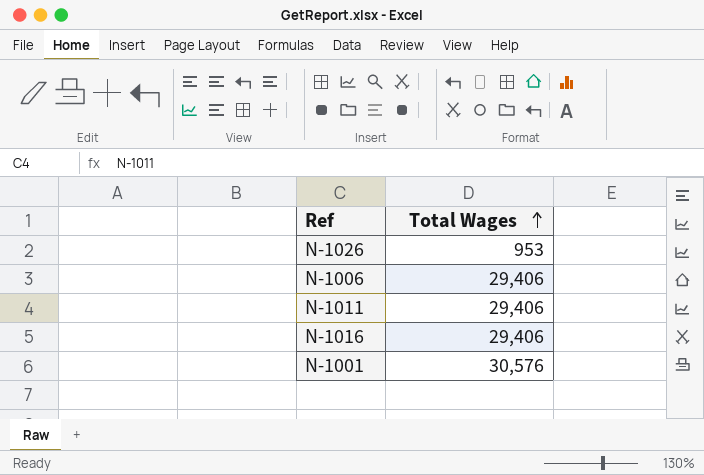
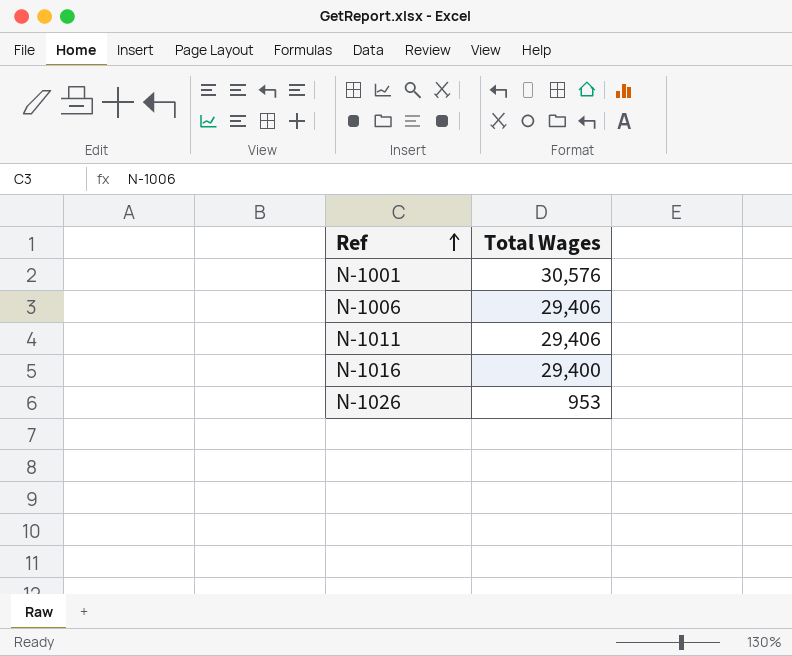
row order: Total Wages ascending -> Ref ascending
N-1016 | Total Wages: 29,406 -> 29,400

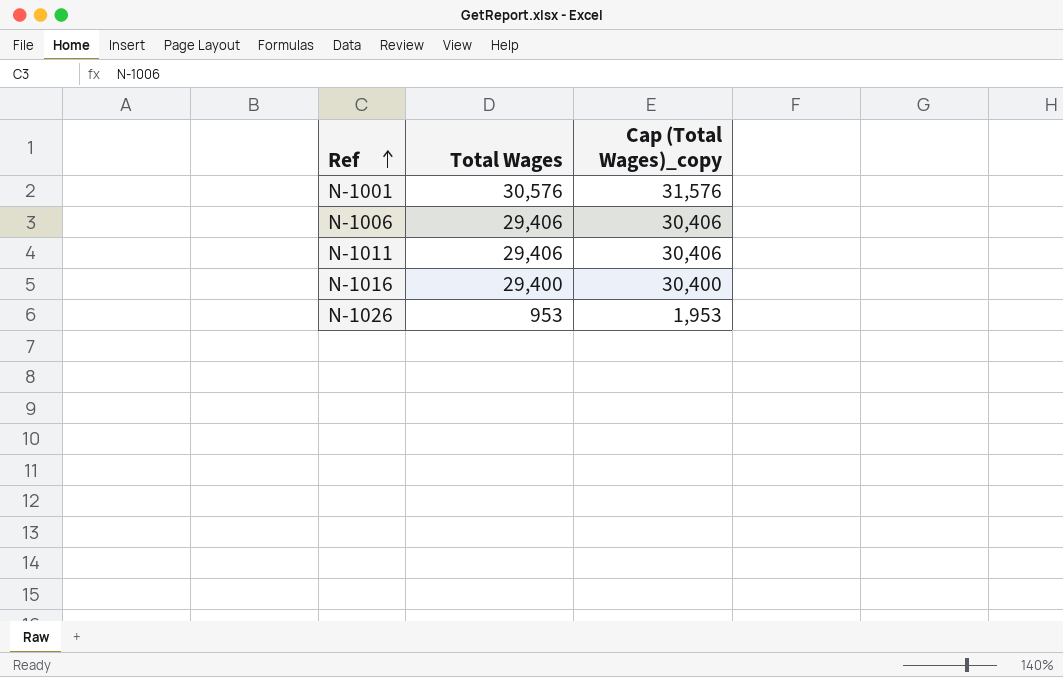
column Cap (Total Wages)_copy | formula: none -> [Total Wages] + 1000

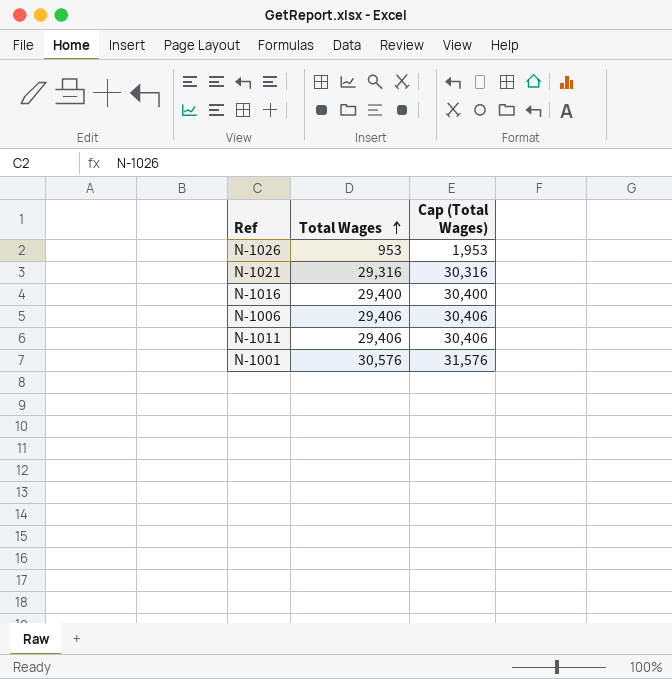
row order: Ref ascending -> Total Wages ascending
column name: Cap (Total Wages)_copy -> Cap (Total Wages)
row N-1021: none -> 29,316 | 30,316

